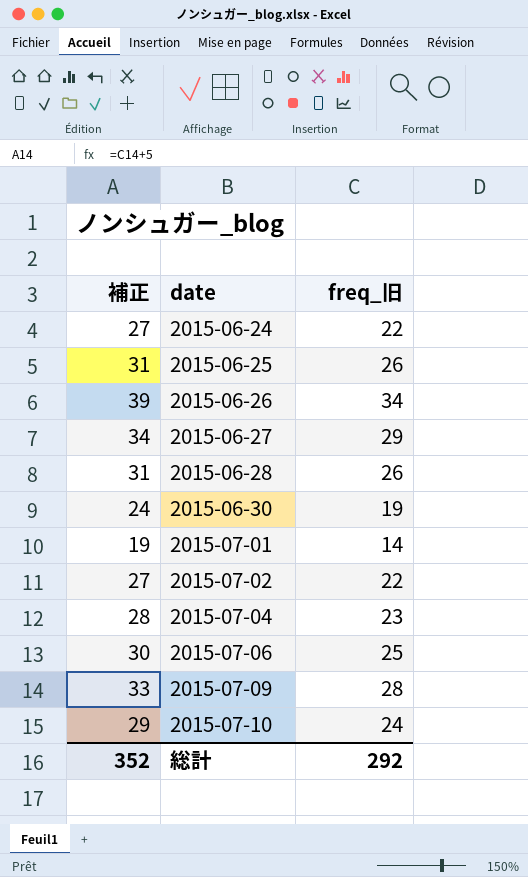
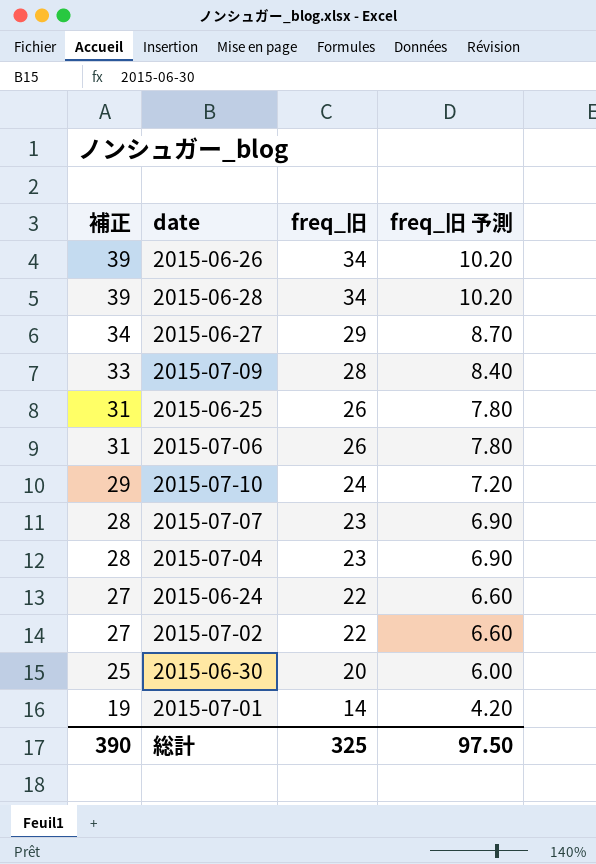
row order: date ascending -> 補正 descending
column freq_旧 予測 | formula: none -> [freq_旧] * 0.3
2015-06-28 | 補正: 31 -> 39
2015-06-28 | freq_旧: 26 -> 34
2015-07-06 | 補正: 30 -> 31
2015-07-06 | freq_旧: 25 -> 26
row 2015-07-07: none -> 28 | 23 | 6.90
2015-06-30 | 補正: 24 -> 25
2015-06-30 | freq_旧: 19 -> 20
総計 | 補正: 352 -> 390
総計 | freq_旧: 292 -> 325

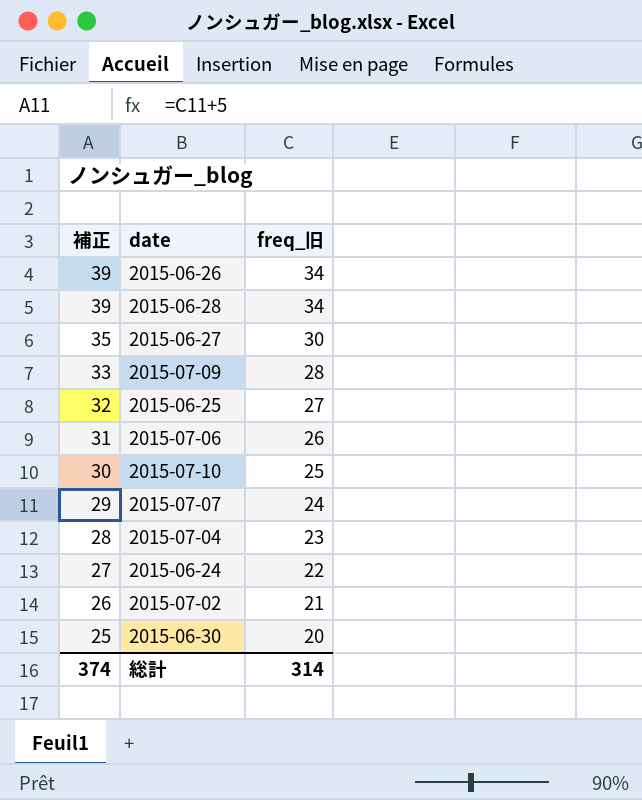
column freq_旧 予測 | formula: [freq_旧] * 0.3 -> none
row 2015-07-01: 19 | 14 | 4.20 -> none
2015-06-27 | 補正: 34 -> 35
2015-06-27 | freq_旧: 29 -> 30
2015-06-25 | 補正: 31 -> 32
2015-06-25 | freq_旧: 26 -> 27
2015-07-10 | 補正: 29 -> 30
2015-07-10 | freq_旧: 24 -> 25
2015-07-07 | 補正: 28 -> 29
2015-07-07 | freq_旧: 23 -> 24
2015-07-02 | 補正: 27 -> 26
2015-07-02 | freq_旧: 22 -> 21
総計 | 補正: 390 -> 374
総計 | freq_旧: 325 -> 314

